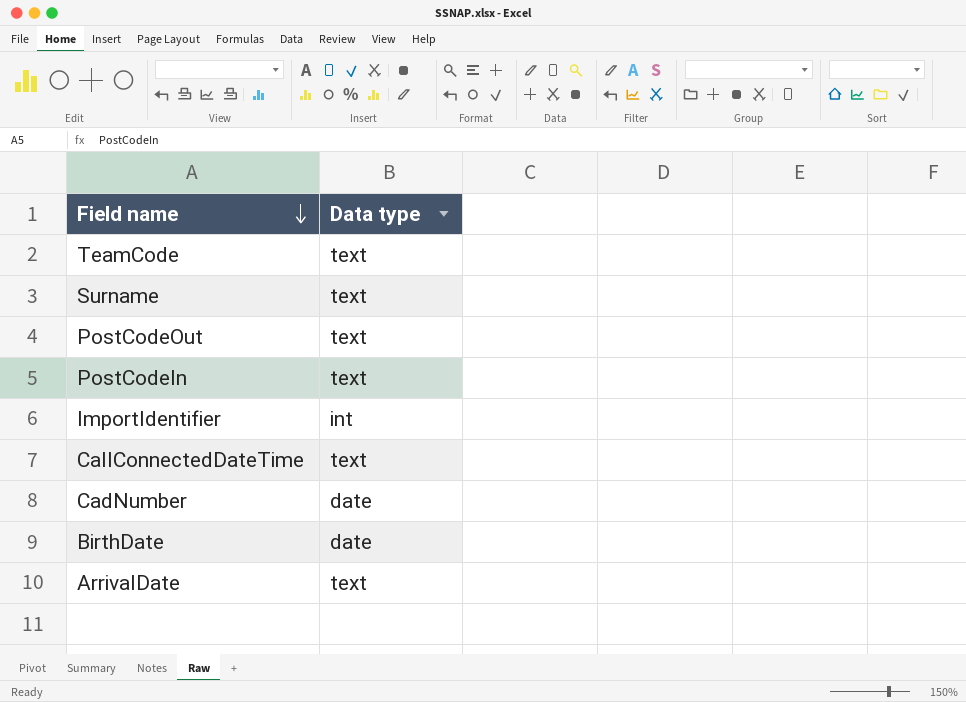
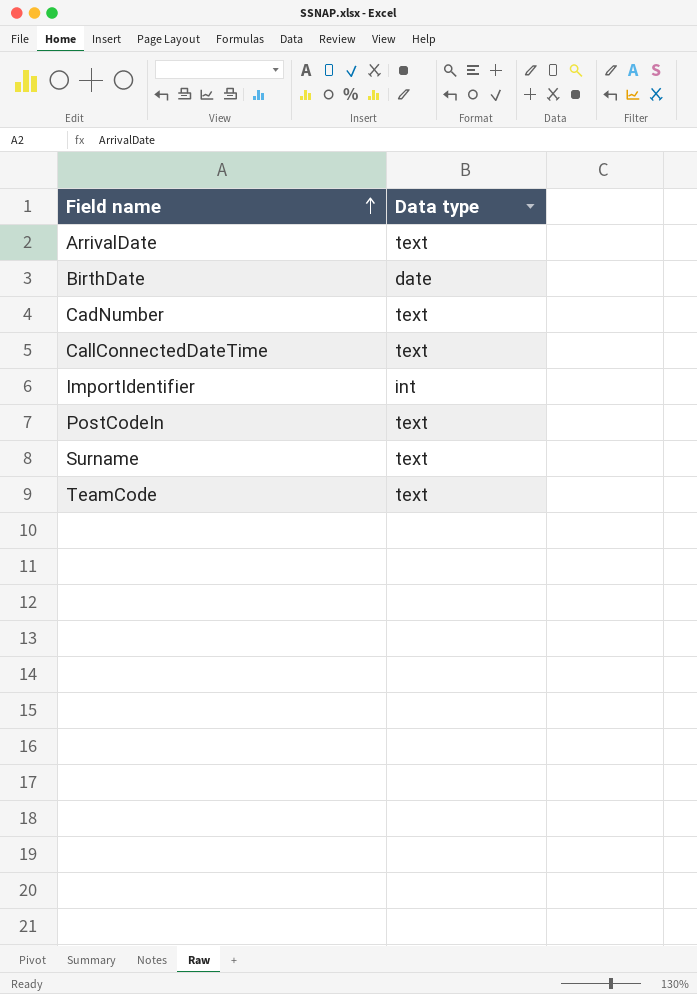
row order: Field name descending -> Field name ascending
row PostCodeOut: text -> none
CadNumber | Data type: date -> text

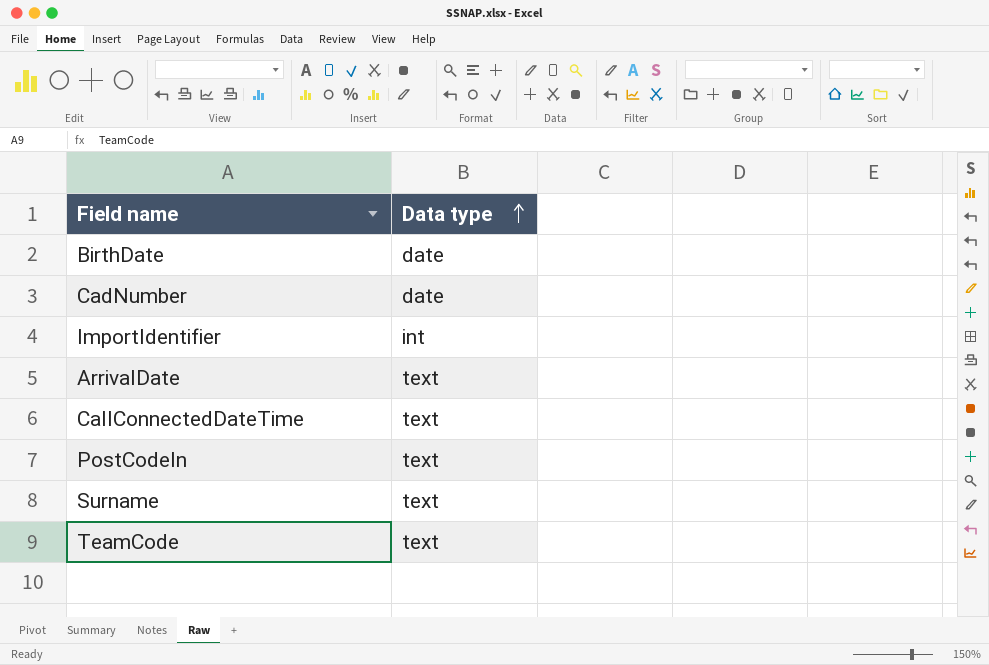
row order: Field name ascending -> Data type ascending
CadNumber | Data type: text -> date

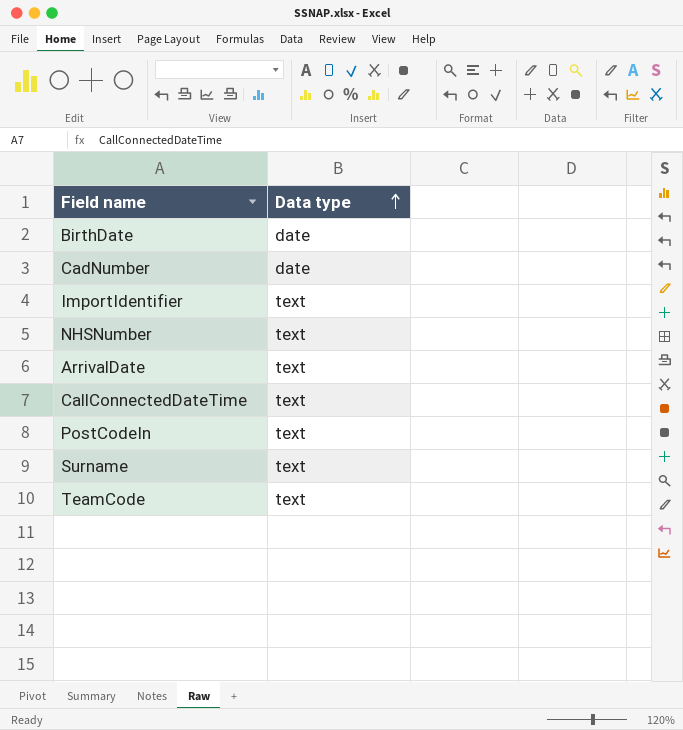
ImportIdentifier | Data type: int -> text
row NHSNumber: none -> text

